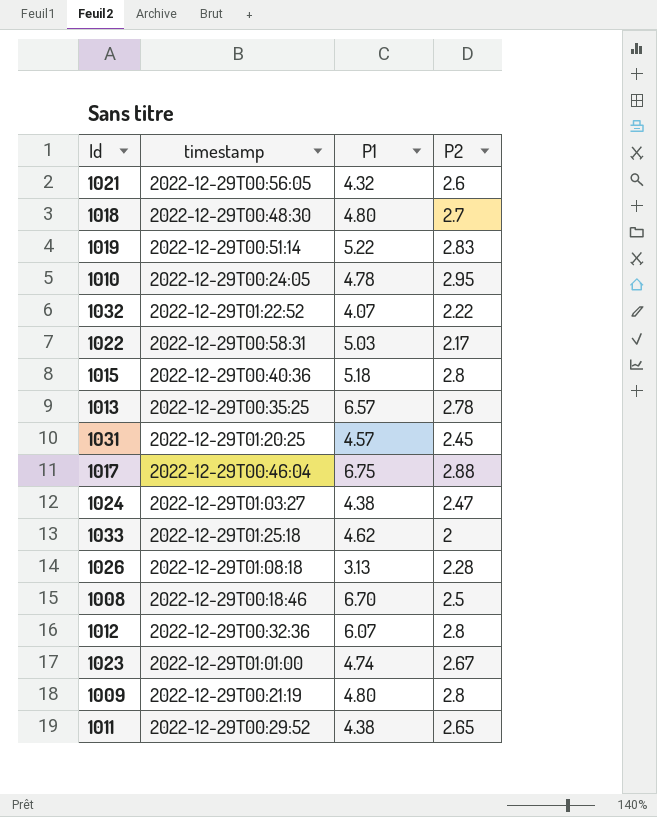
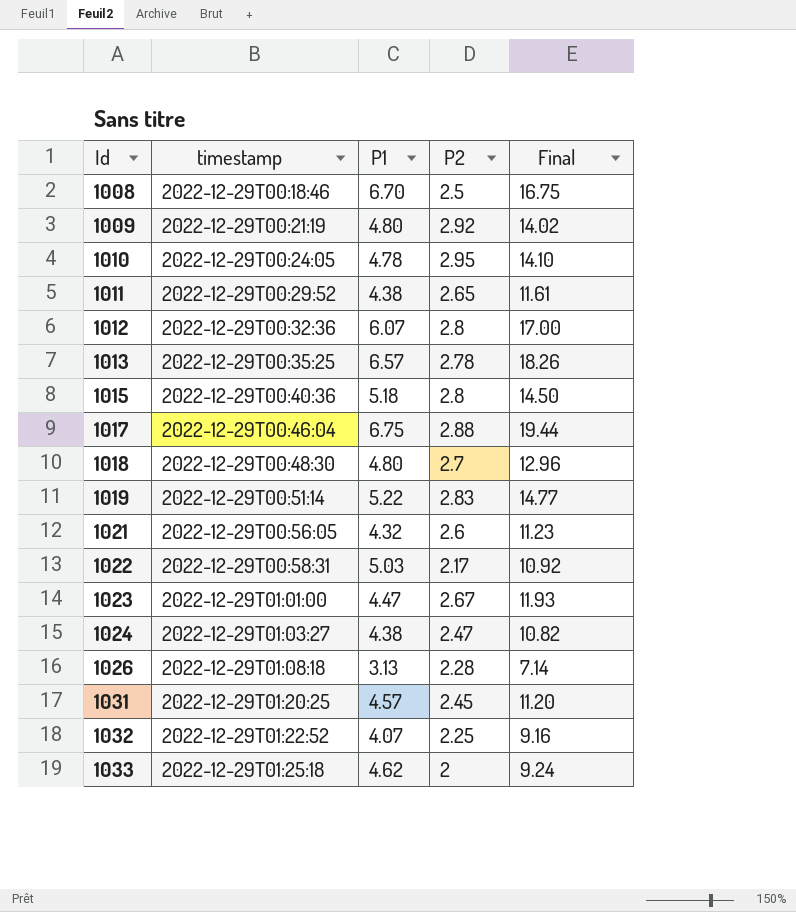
row order: none -> Id ascending
column Final | formula: none -> [P1] * [P2]
1009 | P2: 2.8 -> 2.92
1023 | P1: 4.74 -> 4.47
1032 | P2: 2.22 -> 2.25

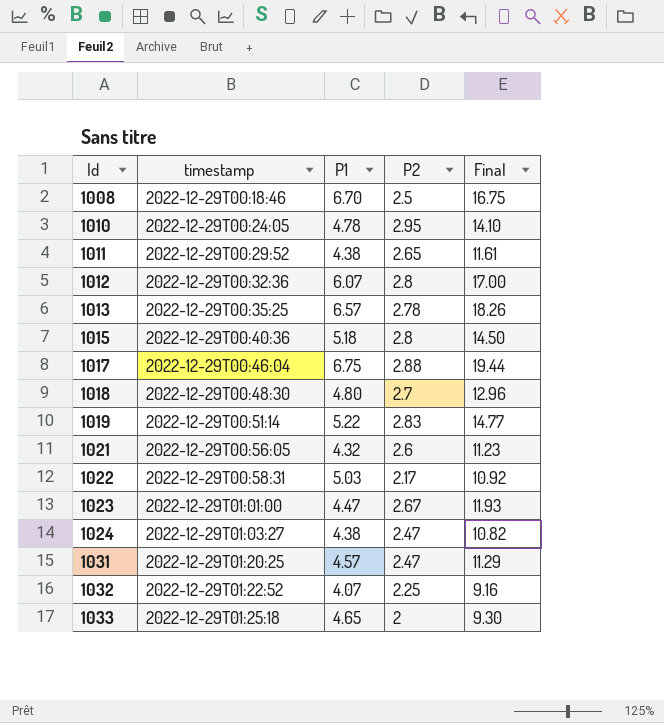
row 1009: 2022-12-29T00:21:19 | 4.80 | 2.92 | 14.02 -> none
row 1026: 2022-12-29T01:08:18 | 3.13 | 2.28 | 7.14 -> none
1031 | P2: 2.45 -> 2.47
1031 | Final: 11.20 -> 11.29
1033 | P1: 4.62 -> 4.65
1033 | Final: 9.24 -> 9.30

